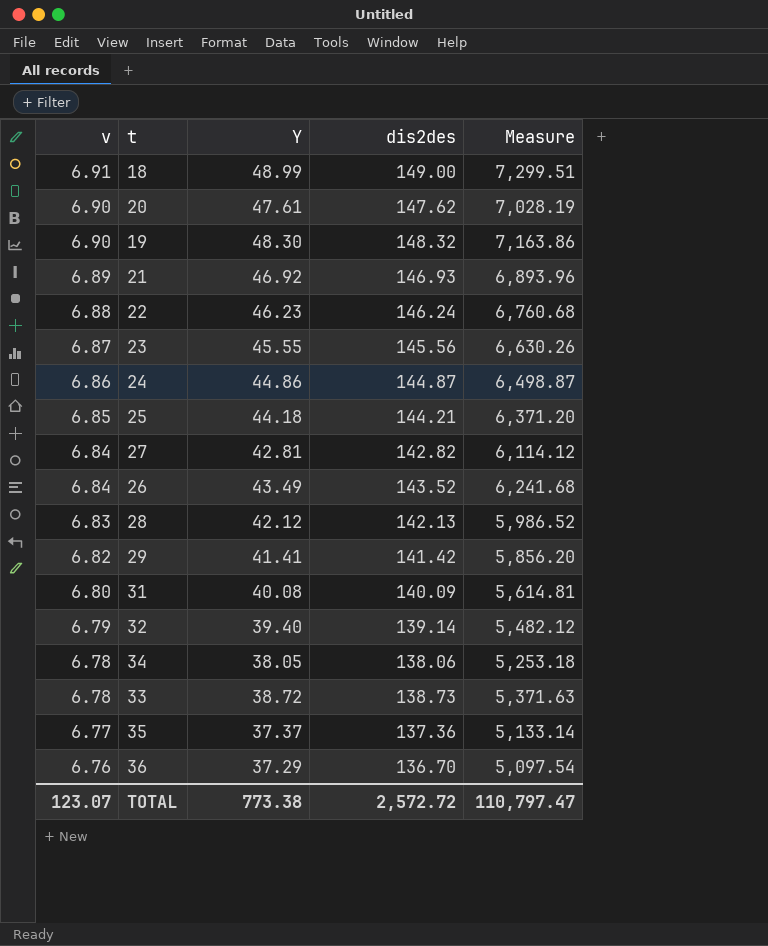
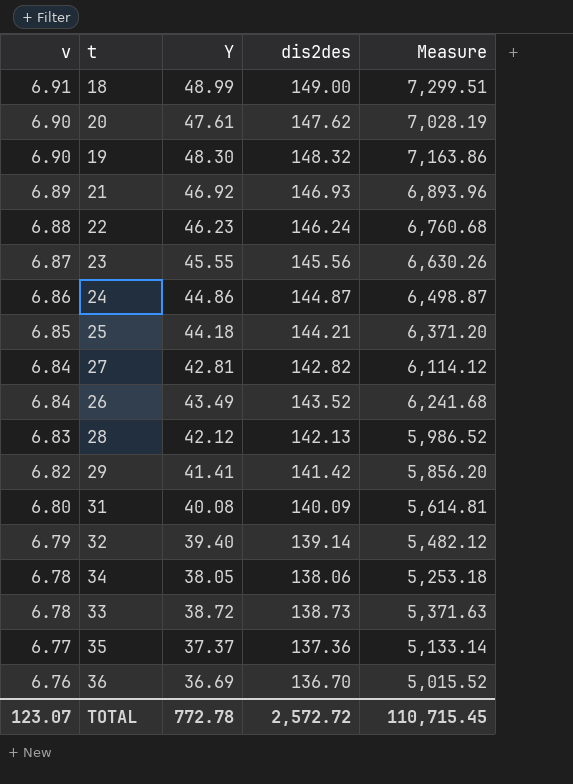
36 | Y: 37.29 -> 36.69
36 | Measure: 5,097.54 -> 5,015.52
TOTAL | Y: 773.38 -> 772.78
TOTAL | Measure: 110,797.47 -> 110,715.45

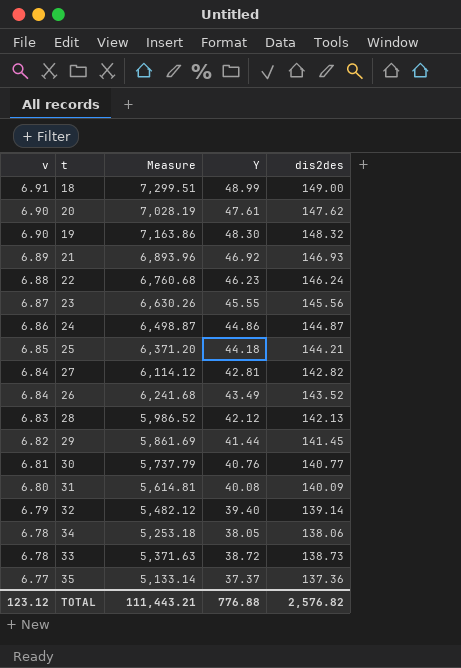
column Measure | position: 5 -> 3
row 36: 6.76 | 36.69 | 136.70 | 5,015.52 -> none
29 | Measure: 5,856.20 -> 5,861.69
29 | Y: 41.41 -> 41.44
29 | dis2des: 141.42 -> 141.45
row 30: none -> 6.81 | 5,737.79 | 40.76 | 140.77
TOTAL | v: 123.07 -> 123.12
TOTAL | Measure: 110,715.45 -> 111,443.21
TOTAL | Y: 772.78 -> 776.88
TOTAL | dis2des: 2,572.72 -> 2,576.82

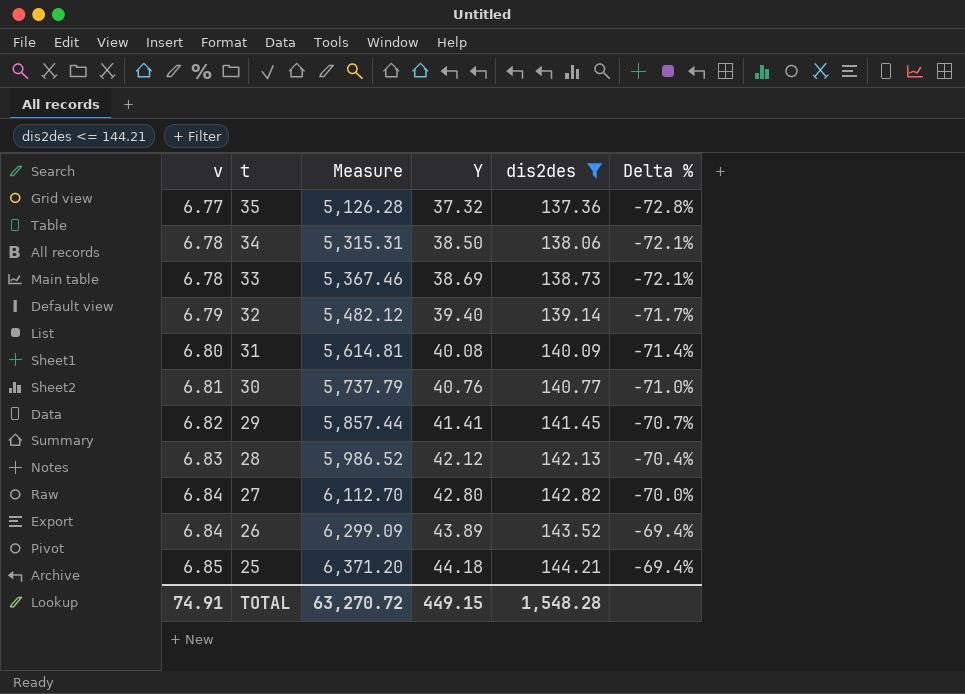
filter: none -> dis2des <= 144.21
row order: v descending -> v ascending
column Delta % | formula: none -> ([Y] - [dis2des]) / [dis2des]
35 | Measure: 5,133.14 -> 5,126.28
35 | Y: 37.37 -> 37.32
34 | Measure: 5,253.18 -> 5,315.31
34 | Y: 38.05 -> 38.50
33 | Measure: 5,371.63 -> 5,367.46
33 | Y: 38.72 -> 38.69
29 | Measure: 5,861.69 -> 5,857.44
29 | Y: 41.44 -> 41.41
27 | Measure: 6,114.12 -> 6,112.70
27 | Y: 42.81 -> 42.80
26 | Measure: 6,241.68 -> 6,299.09
26 | Y: 43.49 -> 43.89
TOTAL | v: 123.12 -> 74.91
TOTAL | Measure: 111,443.21 -> 63,270.72
TOTAL | Y: 776.88 -> 449.15
TOTAL | dis2des: 2,576.82 -> 1,548.28

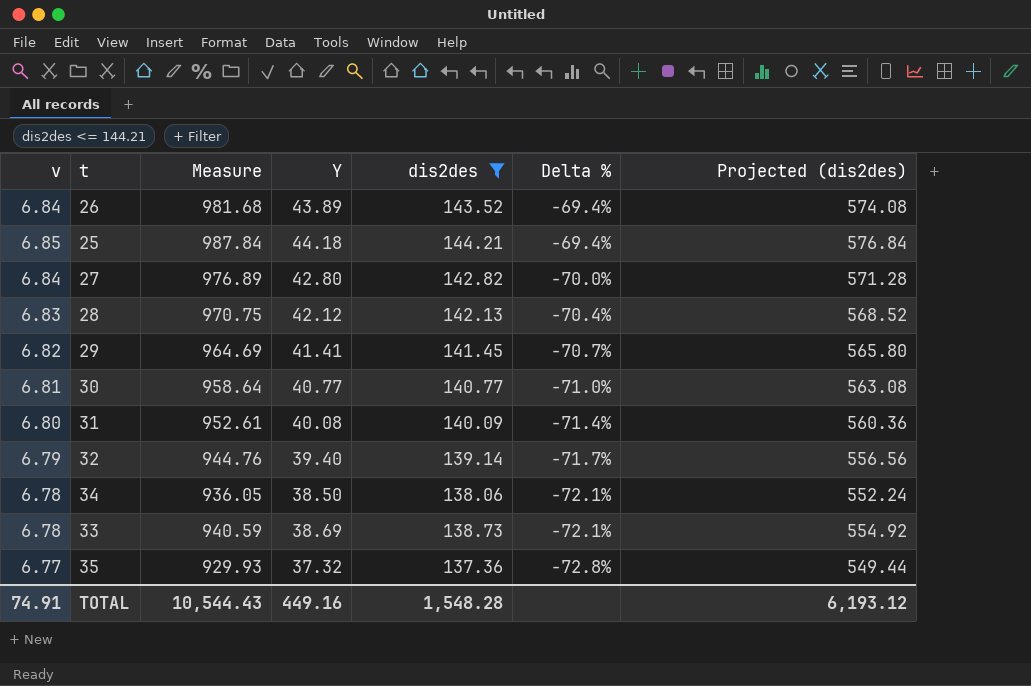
row order: v ascending -> Delta % descending
column Measure | formula: [Y] * [dis2des] -> [v] * [dis2des]
column Projected (dis2des) | formula: none -> [dis2des] * 4
30 | Y: 40.76 -> 40.77
TOTAL | Measure: 63,270.72 -> 10,544.43
TOTAL | Y: 449.15 -> 449.16

